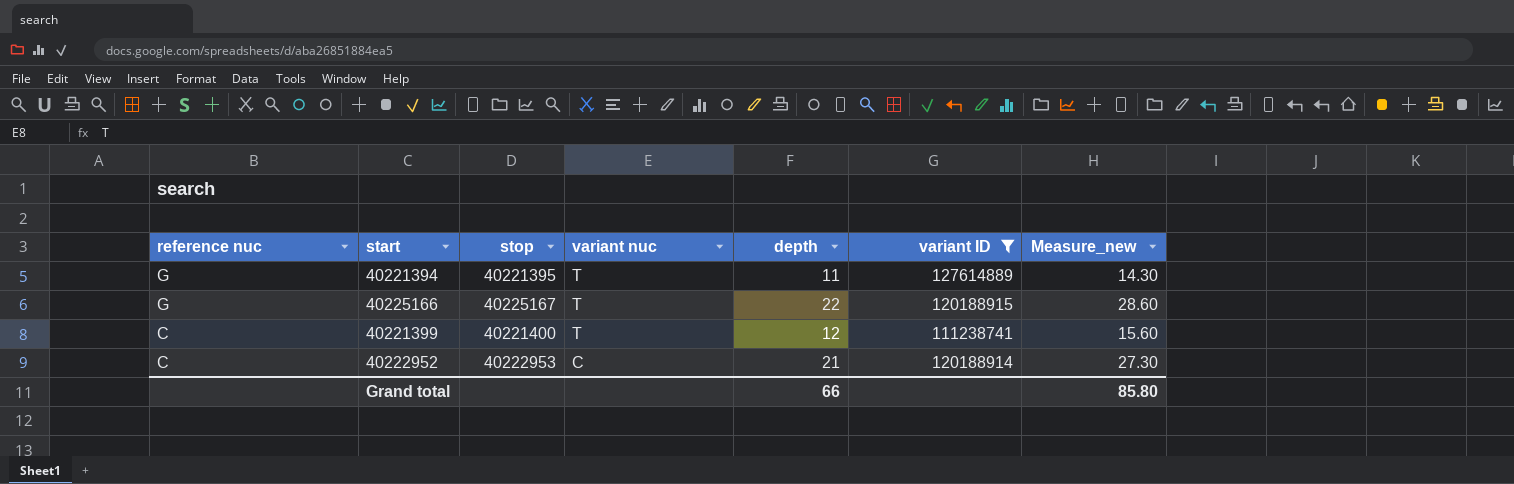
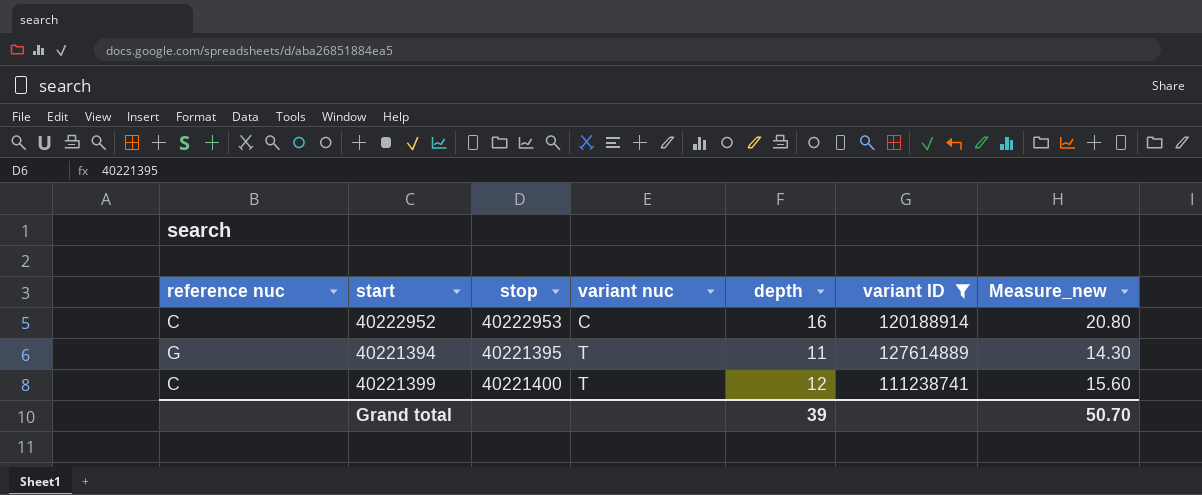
row order: reference nuc descending -> variant nuc ascending
row 40225166: G | 40225167 | T | 22 | 120188915 | 28.60 -> none
40222952 | depth: 21 -> 16
40222952 | Measure_new: 27.30 -> 20.80
Grand total | depth: 66 -> 39
Grand total | Measure_new: 85.80 -> 50.70

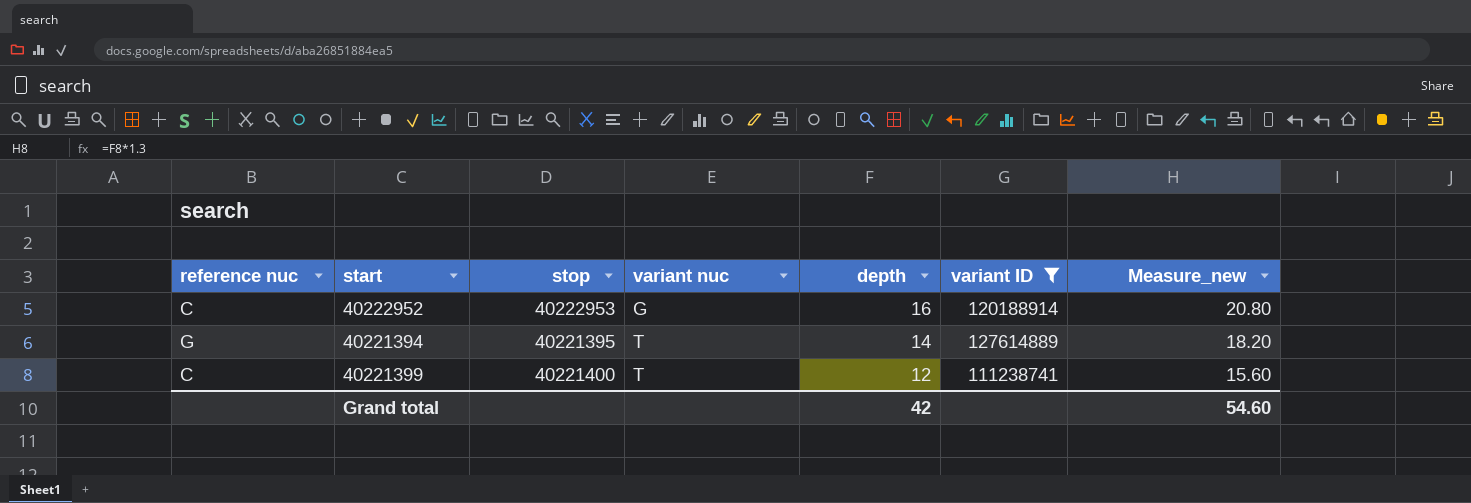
40222952 | variant nuc: C -> G
40221394 | depth: 11 -> 14
40221394 | Measure_new: 14.30 -> 18.20
Grand total | depth: 39 -> 42
Grand total | Measure_new: 50.70 -> 54.60

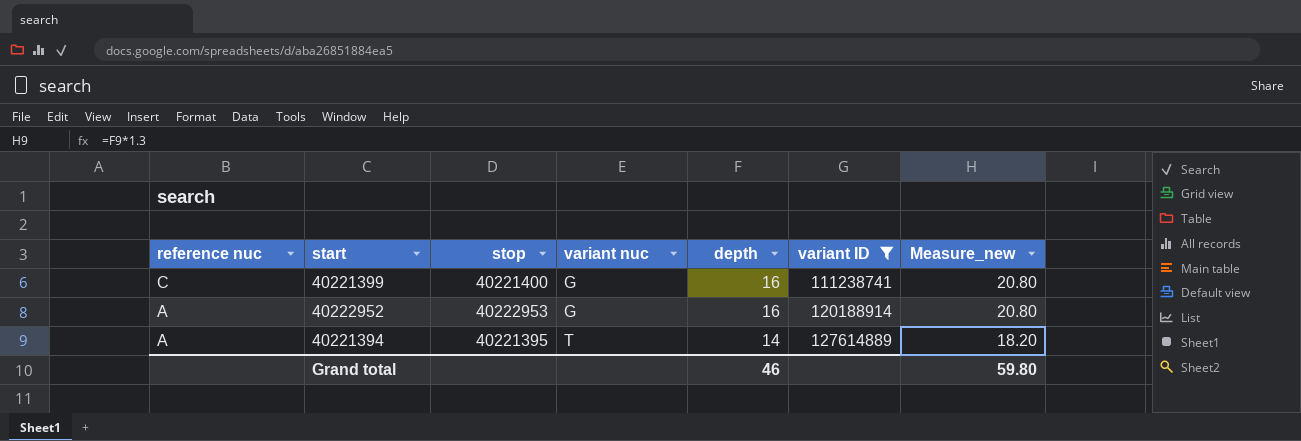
row order: variant nuc ascending -> reference nuc descending
40221399 | variant nuc: T -> G
40221399 | depth: 12 -> 16
40221399 | Measure_new: 15.60 -> 20.80
40222952 | reference nuc: C -> A
40221394 | reference nuc: G -> A
Grand total | depth: 42 -> 46
Grand total | Measure_new: 54.60 -> 59.80

